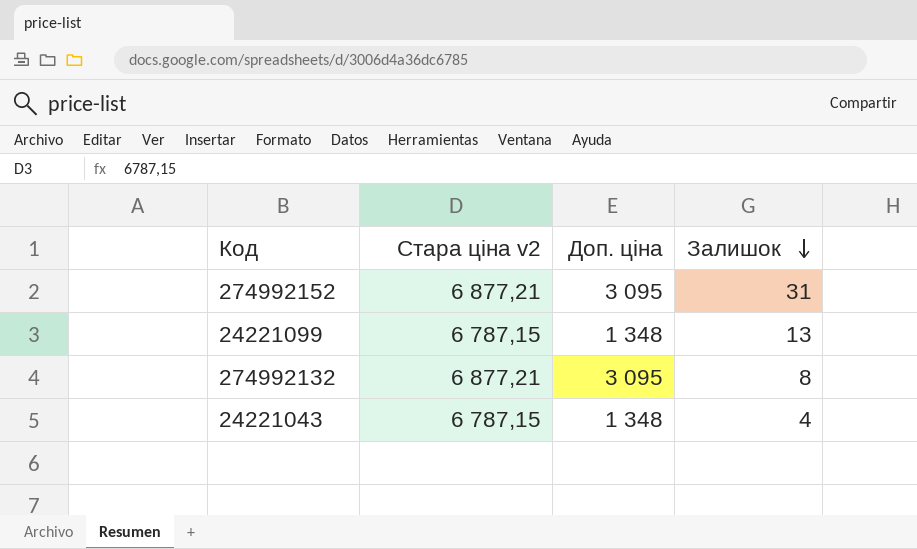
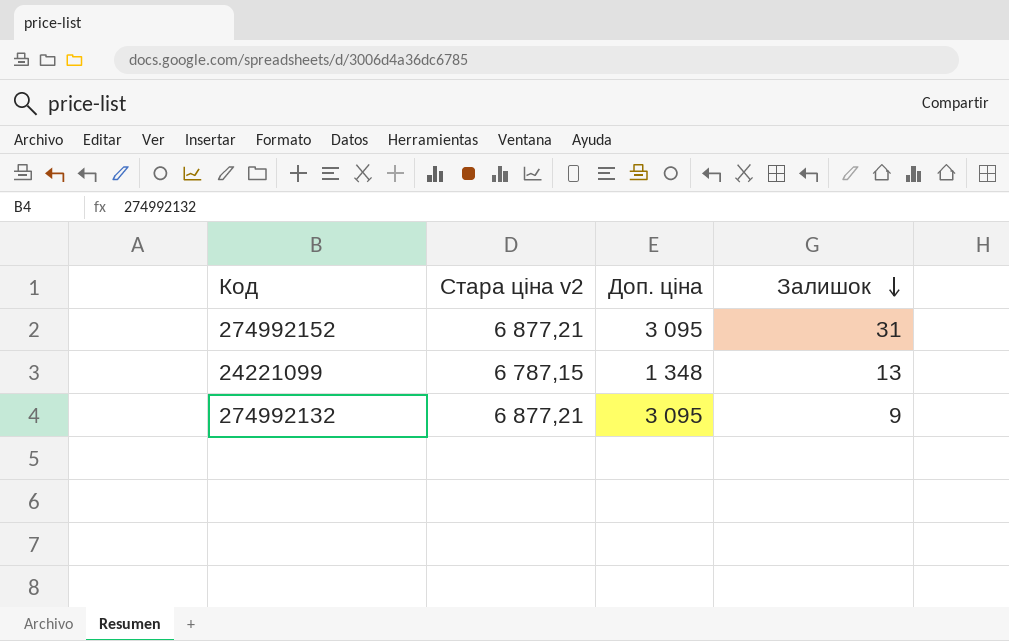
row 24221043: 6 787,15 | 1 348 | 4 -> none
274992132 | Залишок: 8 -> 9

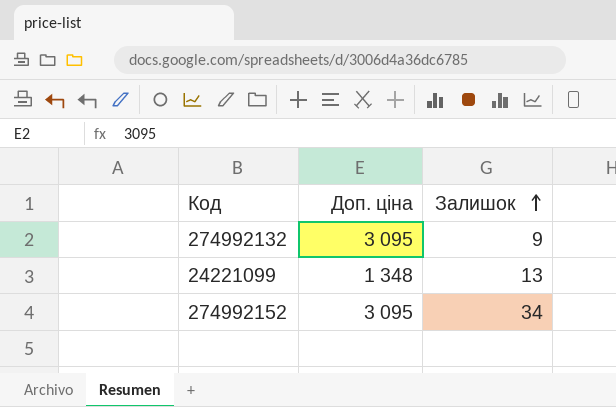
row order: Залишок descending -> Залишок ascending
column Стара ціна v2 | position: 2 -> none
274992152 | Залишок: 31 -> 34

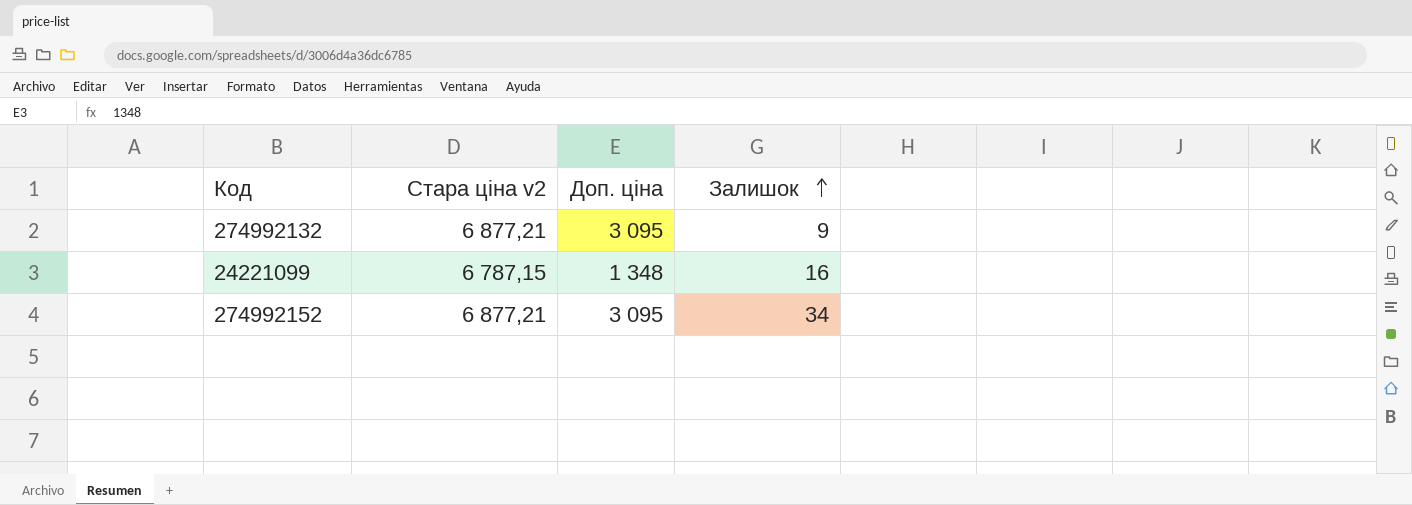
column Стара ціна v2 | position: none -> 2
24221099 | Залишок: 13 -> 16

